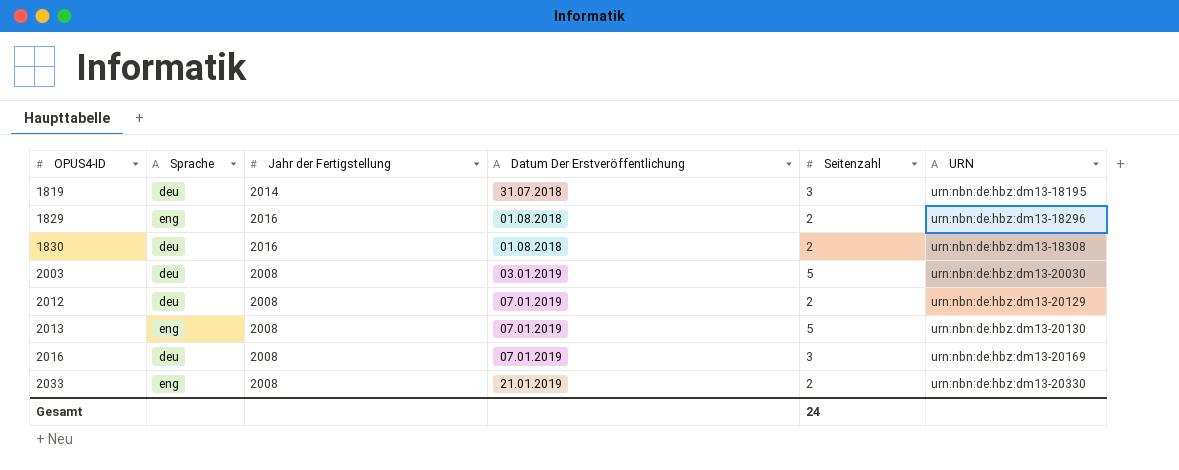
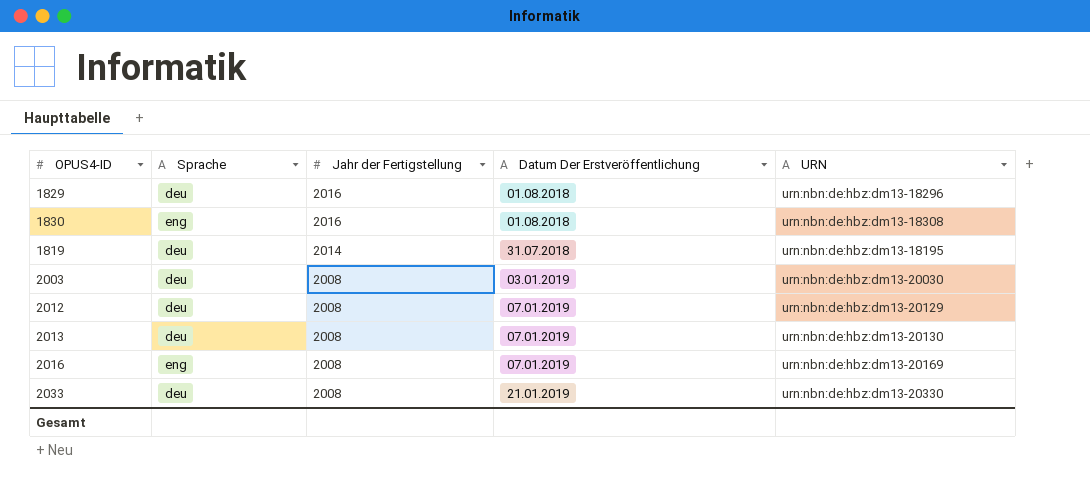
row order: OPUS4-ID ascending -> Jahr der Fertigstellung descending
column Seitenzahl | position: 5 -> none
1829 | Sprache: eng -> deu
1830 | Sprache: deu -> eng
2013 | Sprache: eng -> deu
2016 | Sprache: deu -> eng
2033 | Sprache: eng -> deu

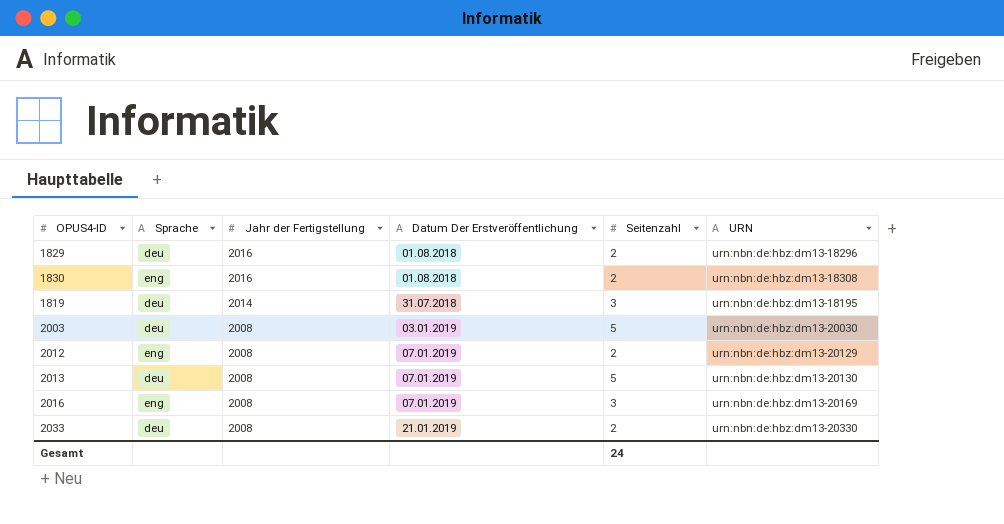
column Seitenzahl | position: none -> 5
2012 | Sprache: deu -> eng

